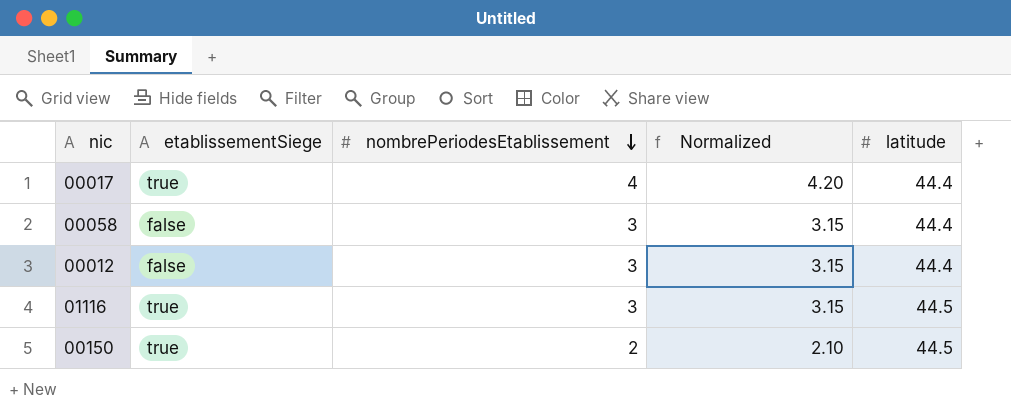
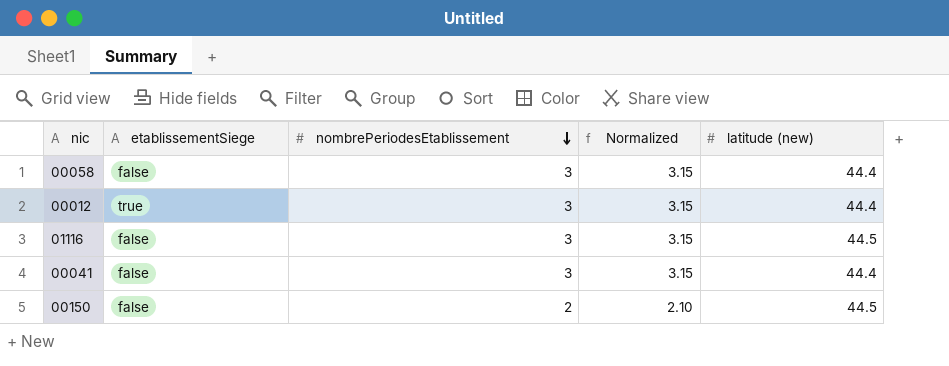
column name: latitude -> latitude (new)
row 00017: true | 4 | 4.20 | 44.4 -> none
00012 | etablissementSiege: false -> true
01116 | etablissementSiege: true -> false
row 00041: none -> false | 3 | 3.15 | 44.4
00150 | etablissementSiege: true -> false

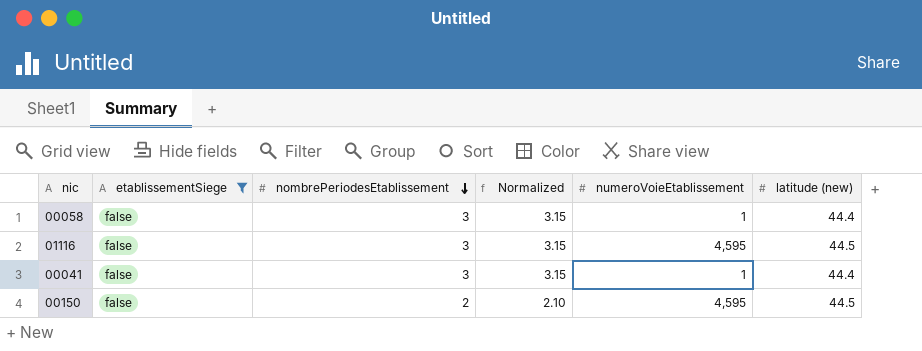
filter: none -> etablissementSiege = false
column numeroVoieEtablissement | position: none -> 5

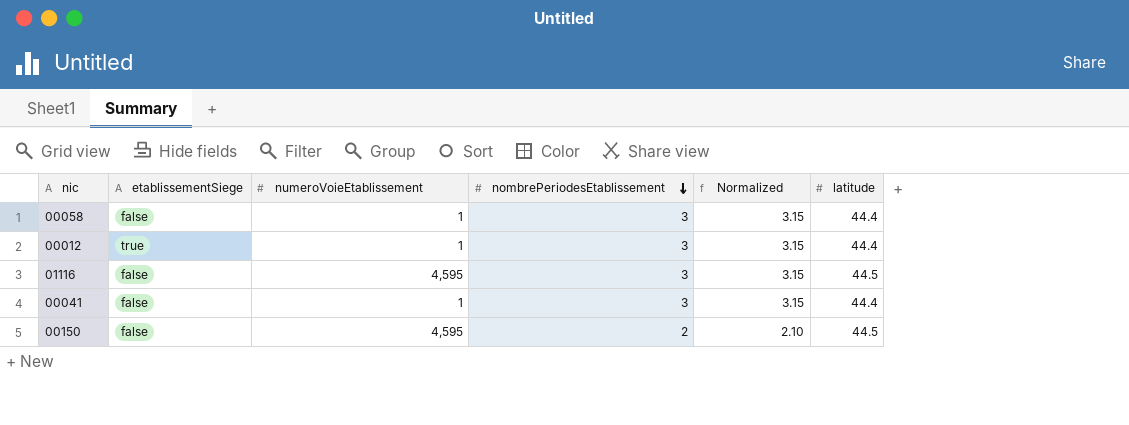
filter: etablissementSiege = false -> none
column numeroVoieEtablissement | position: 5 -> 3
column name: latitude (new) -> latitude

